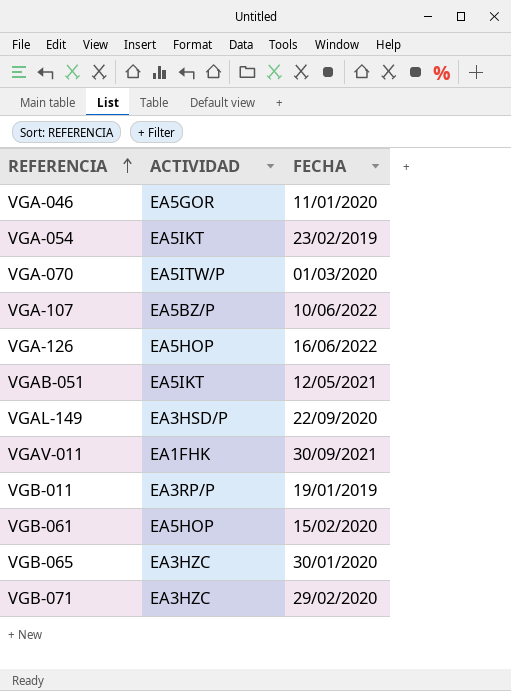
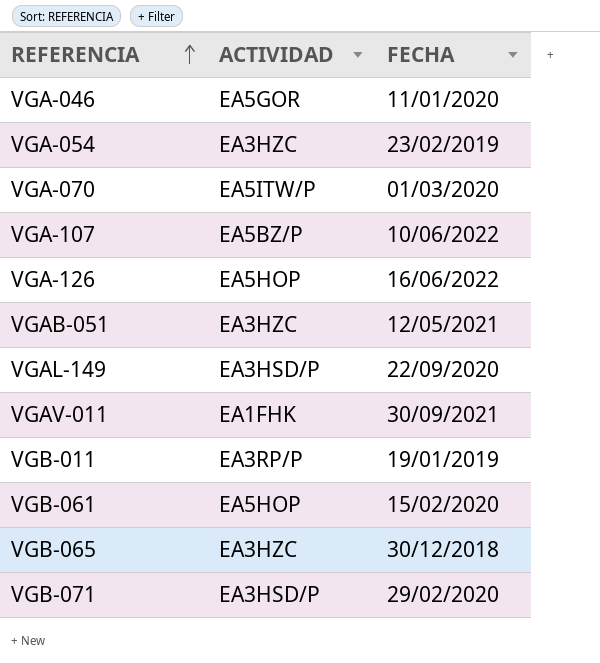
VGA-054 | ACTIVIDAD: EA5IKT -> EA3HZC
VGAB-051 | ACTIVIDAD: EA5IKT -> EA3HZC
VGB-065 | FECHA: 30/01/2020 -> 30/12/2018
VGB-071 | ACTIVIDAD: EA3HZC -> EA3HSD/P

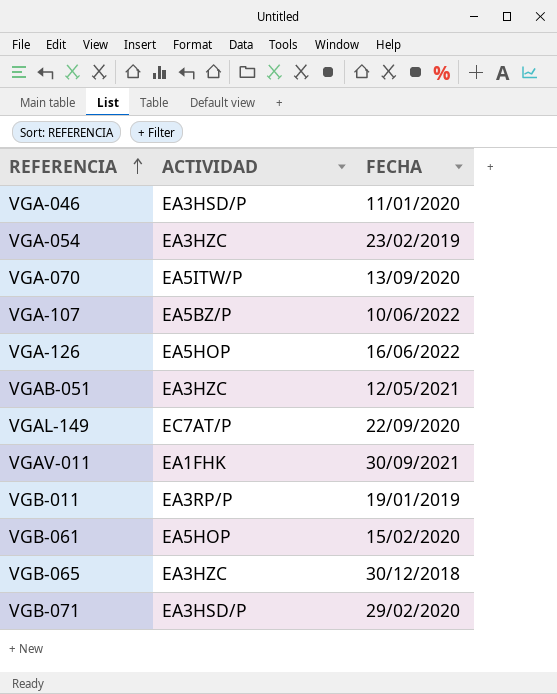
VGA-046 | ACTIVIDAD: EA5GOR -> EA3HSD/P
VGA-070 | FECHA: 01/03/2020 -> 13/09/2020
VGAL-149 | ACTIVIDAD: EA3HSD/P -> EC7AT/P

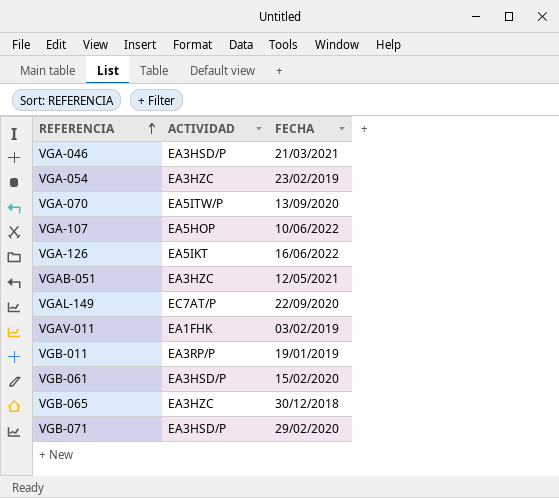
VGA-046 | FECHA: 11/01/2020 -> 21/03/2021
VGA-107 | ACTIVIDAD: EA5BZ/P -> EA5HOP
VGA-126 | ACTIVIDAD: EA5HOP -> EA5IKT
VGAV-011 | FECHA: 30/09/2021 -> 03/02/2019
VGB-061 | ACTIVIDAD: EA5HOP -> EA3HSD/P

